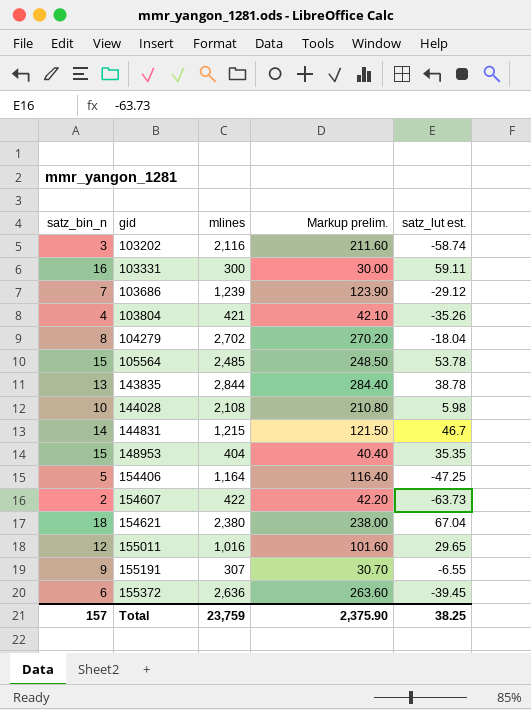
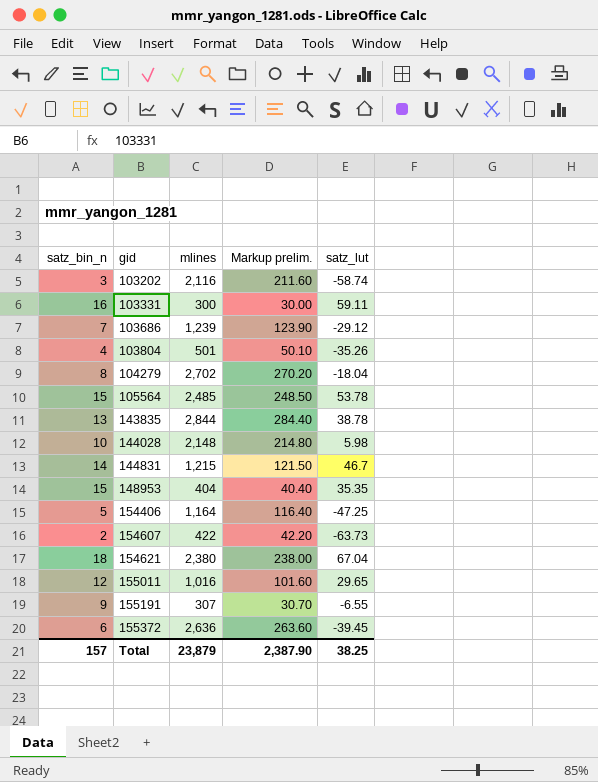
column name: satz_lut est. -> satz_lut
103804 | mlines: 421 -> 501
103804 | Markup prelim.: 42.10 -> 50.10
144028 | mlines: 2,108 -> 2,148
144028 | Markup prelim.: 210.80 -> 214.80
Total | mlines: 23,759 -> 23,879
Total | Markup prelim.: 2,375.90 -> 2,387.90

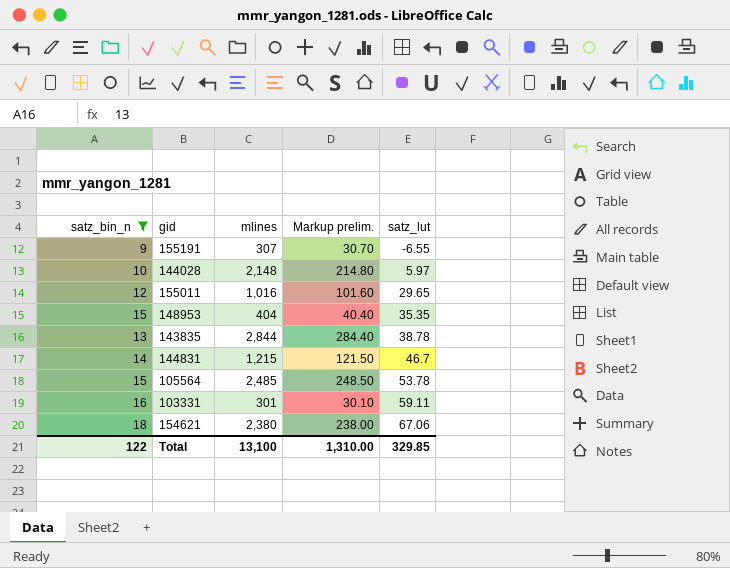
filter: none -> satz_bin_n >= 9
row order: gid ascending -> satz_lut ascending
144028 | satz_lut: 5.98 -> 5.97
103331 | mlines: 300 -> 301
103331 | Markup prelim.: 30.00 -> 30.10
154621 | satz_lut: 67.04 -> 67.06
Total | satz_bin_n: 157 -> 122
Total | mlines: 23,879 -> 13,100
Total | Markup prelim.: 2,387.90 -> 1,310.00
Total | satz_lut: 38.25 -> 329.85

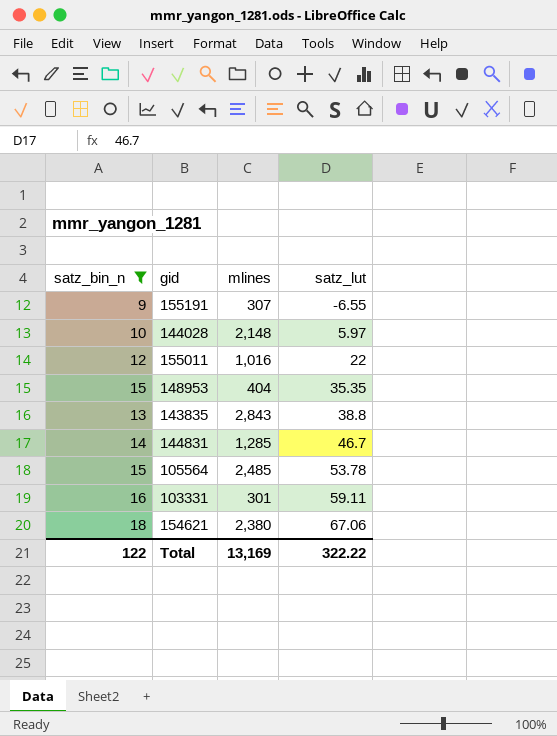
column Markup prelim. | formula: [mlines] * 0.1 -> none
155011 | satz_lut: 29.65 -> 22
143835 | mlines: 2,844 -> 2,843
143835 | satz_lut: 38.78 -> 38.8
144831 | mlines: 1,215 -> 1,285
Total | mlines: 13,100 -> 13,169
Total | satz_lut: 329.85 -> 322.22

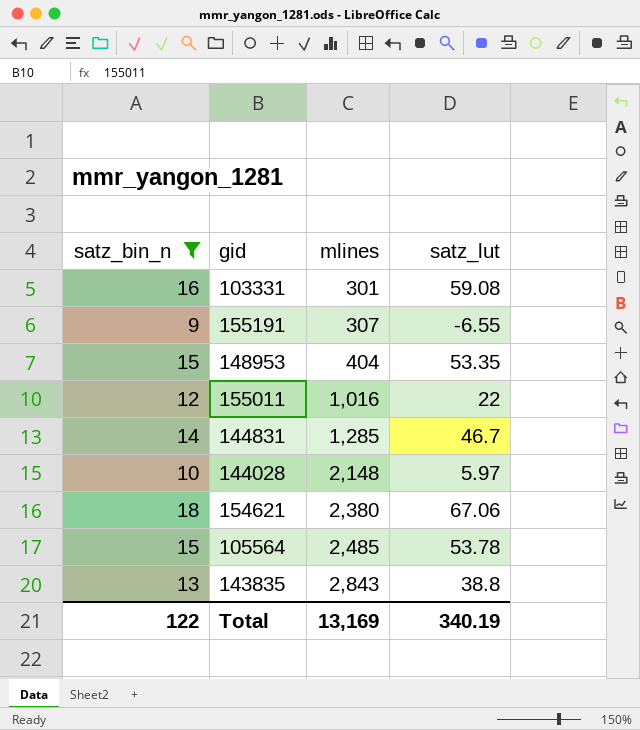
row order: satz_lut ascending -> mlines ascending
103331 | satz_lut: 59.11 -> 59.08
148953 | satz_lut: 35.35 -> 53.35
Total | satz_lut: 322.22 -> 340.19

